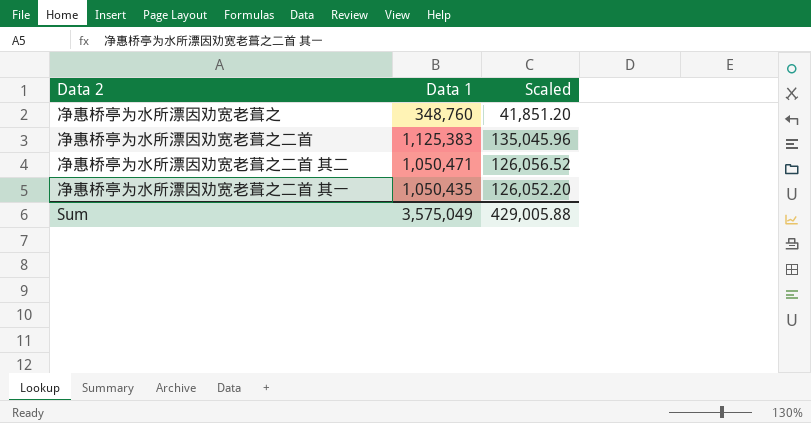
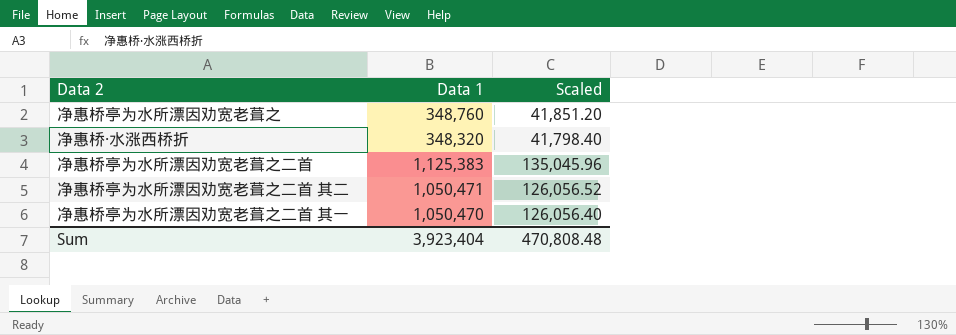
row 净惠桥·水涨西桥折: none -> 348,320 | 41,798.40
净惠桥亭为水所漂因劝宽老葺之二首 其一 | Data 1: 1,050,435 -> 1,050,470
净惠桥亭为水所漂因劝宽老葺之二首 其一 | Scaled: 126,052.20 -> 126,056.40
Sum | Data 1: 3,575,049 -> 3,923,404
Sum | Scaled: 429,005.88 -> 470,808.48

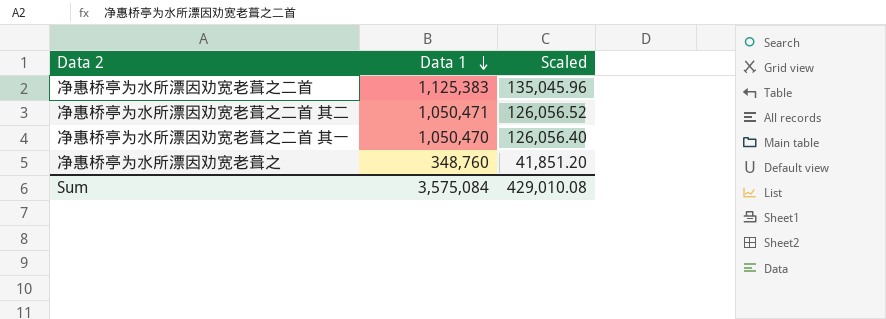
row order: none -> Data 1 descending
row 净惠桥·水涨西桥折: 348,320 | 41,798.40 -> none
Sum | Data 1: 3,923,404 -> 3,575,084
Sum | Scaled: 470,808.48 -> 429,010.08

